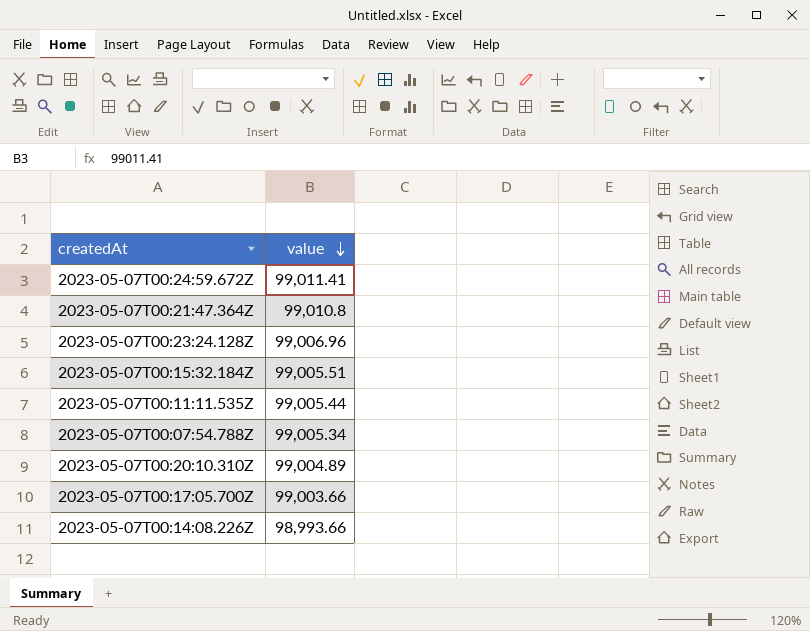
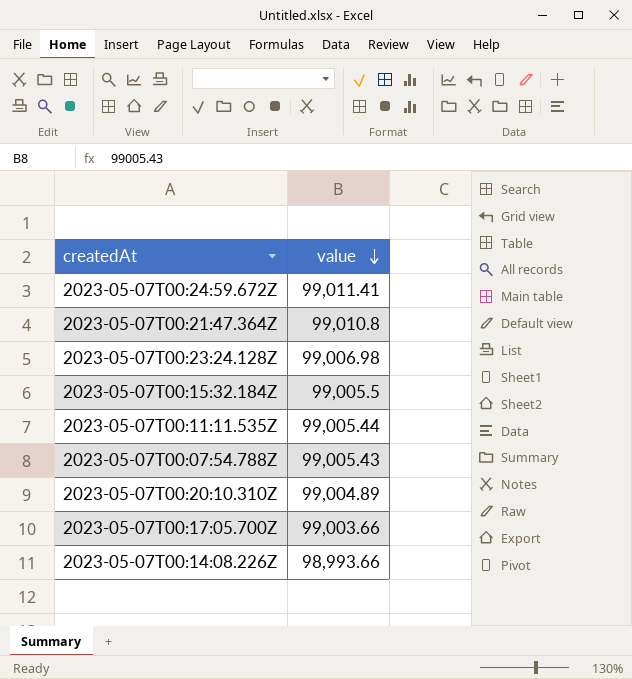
2023-05-07T00:23:24.128Z | value: 99,006.96 -> 99,006.98
2023-05-07T00:15:32.184Z | value: 99,005.51 -> 99,005.5
2023-05-07T00:07:54.788Z | value: 99,005.34 -> 99,005.43

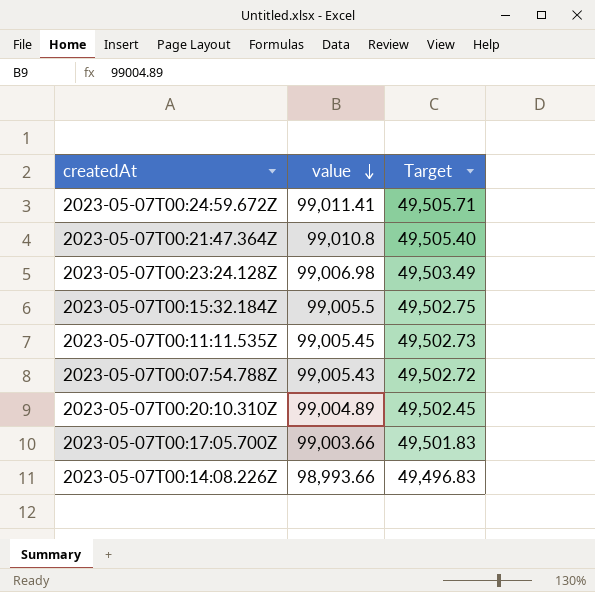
column Target | formula: none -> [value] * 0.5
2023-05-07T00:11:11.535Z | value: 99,005.44 -> 99,005.45

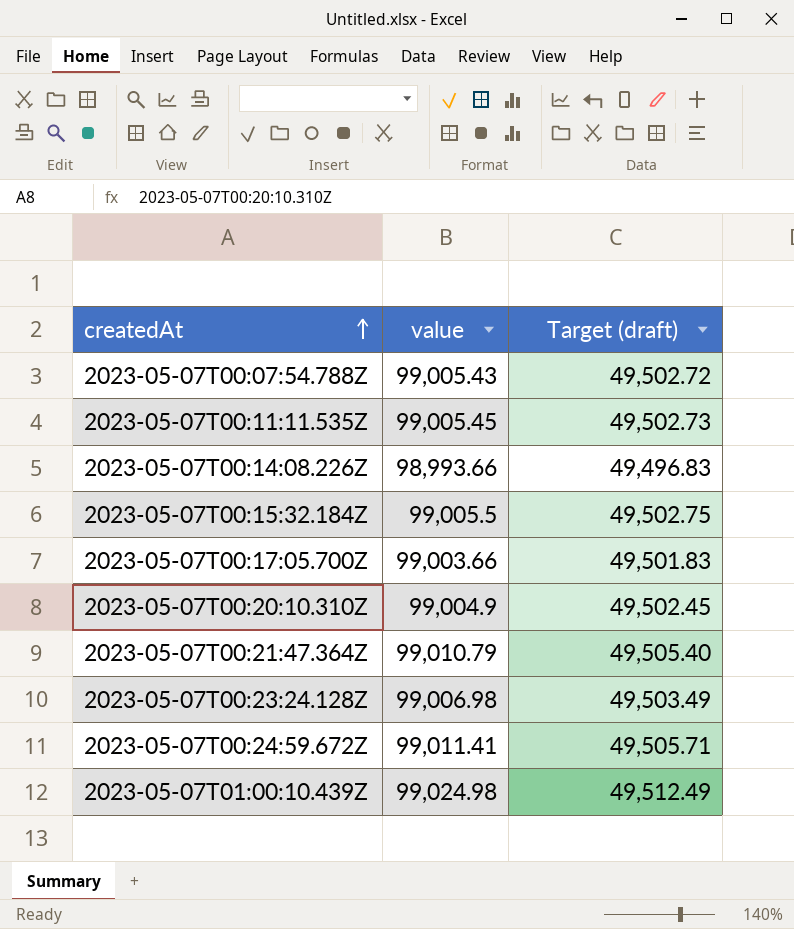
row order: value descending -> createdAt ascending
column name: Target -> Target (draft)
2023-05-07T00:20:10.310Z | value: 99,004.89 -> 99,004.9
2023-05-07T00:21:47.364Z | value: 99,010.8 -> 99,010.79
row 2023-05-07T01:00:10.439Z: none -> 99,024.98 | 49,512.49

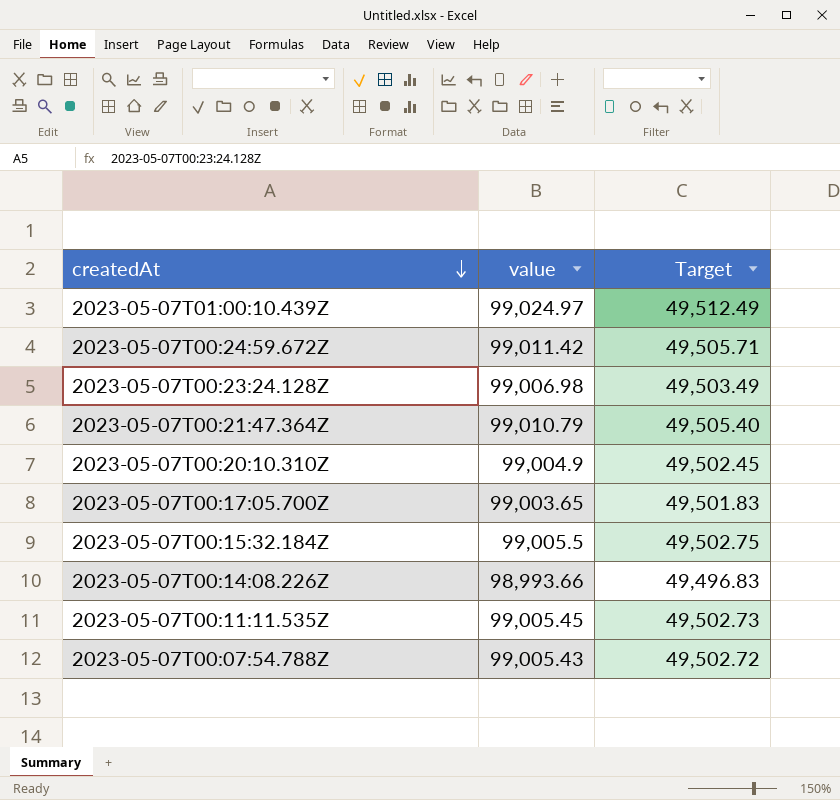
row order: createdAt ascending -> createdAt descending
column name: Target (draft) -> Target
2023-05-07T01:00:10.439Z | value: 99,024.98 -> 99,024.97
2023-05-07T00:24:59.672Z | value: 99,011.41 -> 99,011.42
2023-05-07T00:17:05.700Z | value: 99,003.66 -> 99,003.65

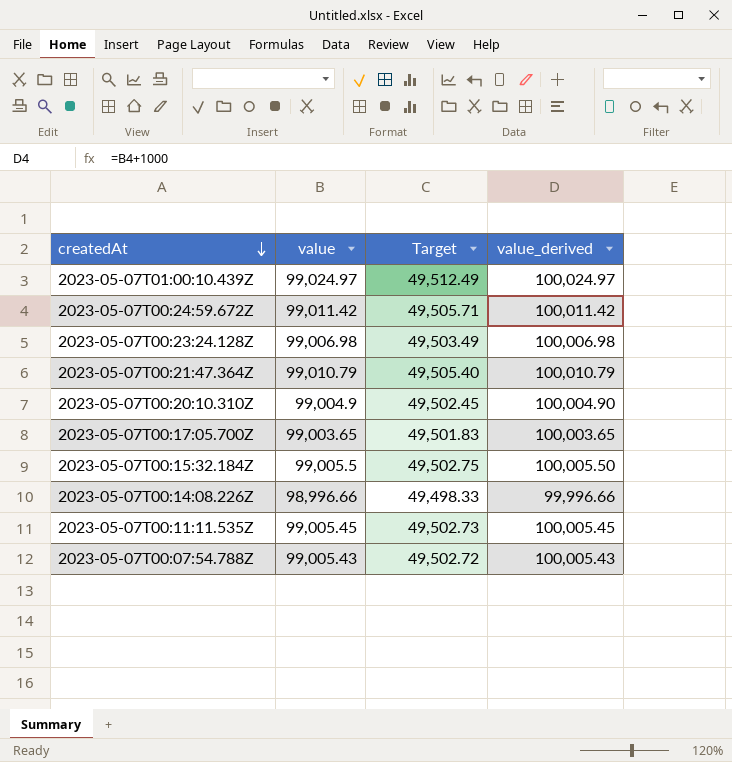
column value_derived | formula: none -> [value] + 1000
2023-05-07T00:14:08.226Z | value: 98,993.66 -> 98,996.66
2023-05-07T00:14:08.226Z | Target: 49,496.83 -> 49,498.33

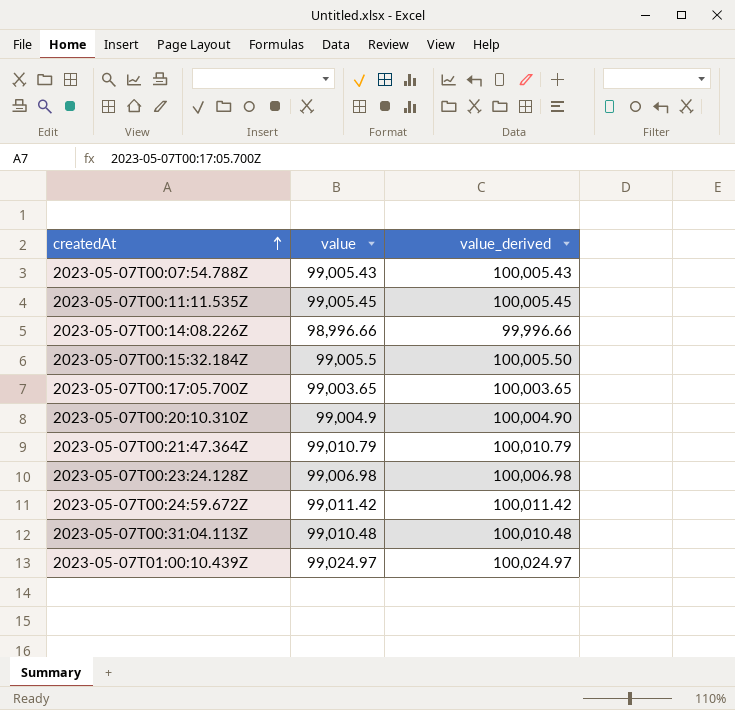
row order: createdAt descending -> createdAt ascending
column Target | formula: [value] * 0.5 -> none
row 2023-05-07T00:31:04.113Z: none -> 99,010.48 | 100,010.48

